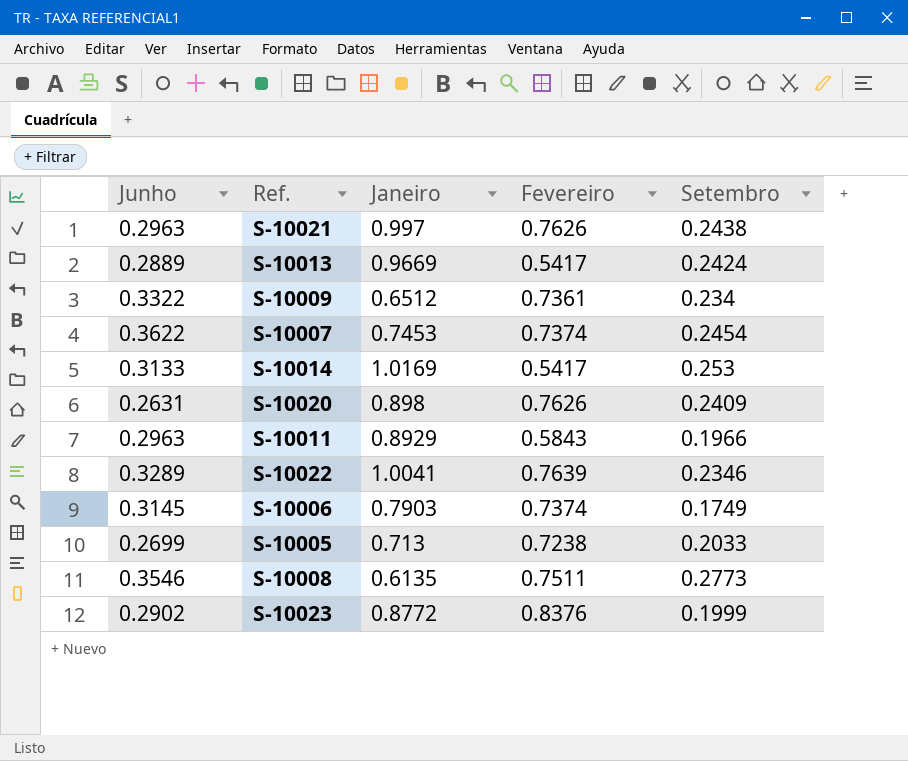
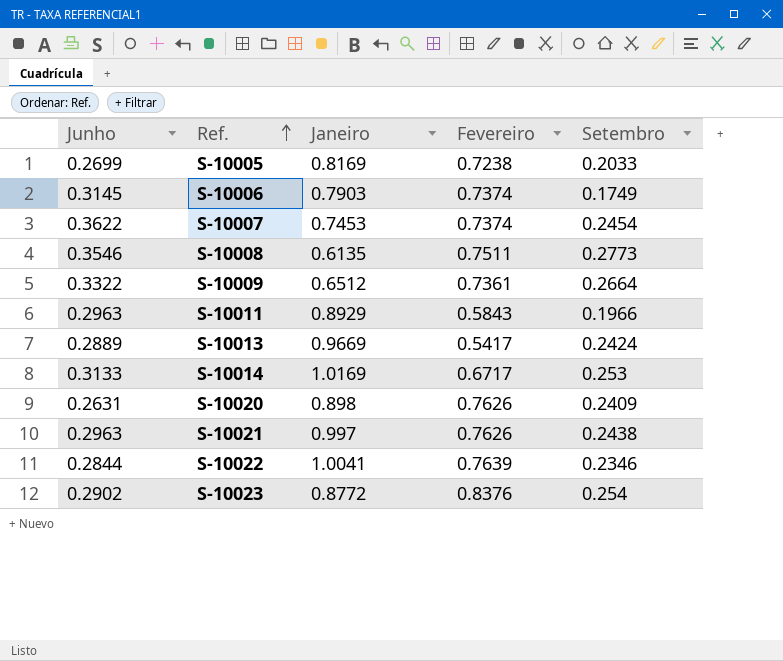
row order: none -> Ref. ascending
S-10005 | Janeiro: 0.713 -> 0.8169
S-10009 | Setembro: 0.234 -> 0.2664
S-10014 | Fevereiro: 0.5417 -> 0.6717
S-10022 | Junho: 0.3289 -> 0.2844
S-10023 | Setembro: 0.1999 -> 0.254

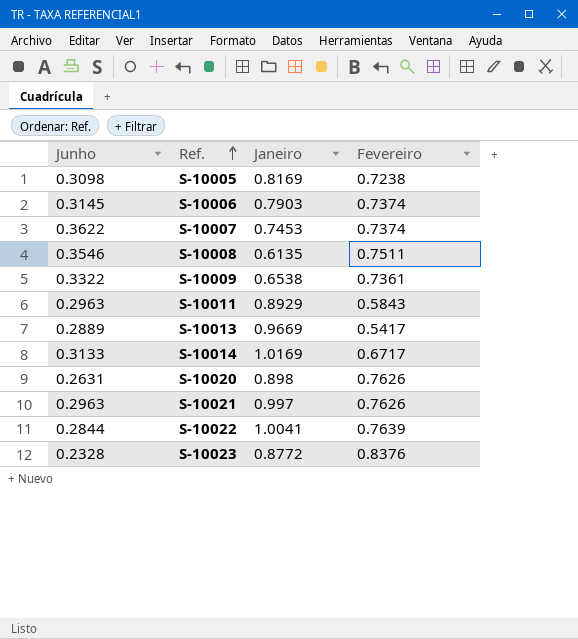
column Setembro | position: 5 -> none
S-10005 | Junho: 0.2699 -> 0.3098
S-10009 | Janeiro: 0.6512 -> 0.6538
S-10023 | Junho: 0.2902 -> 0.2328

